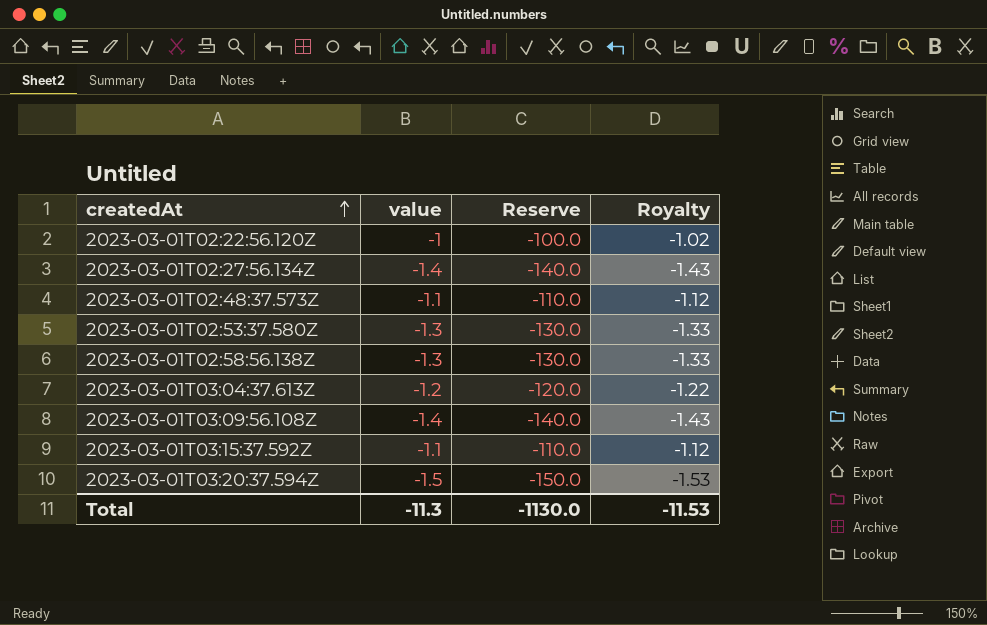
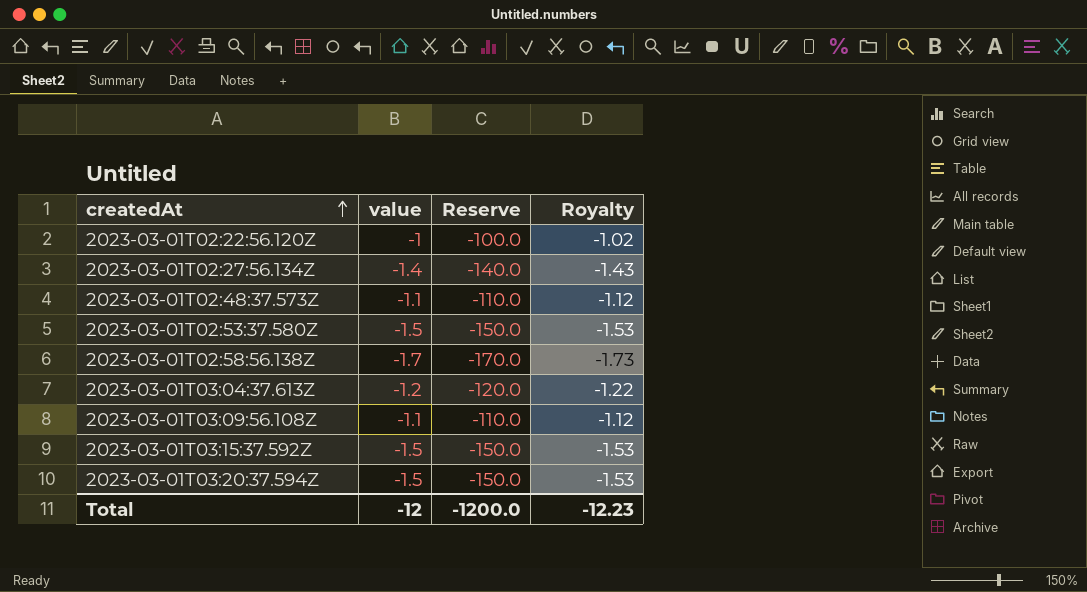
2023-03-01T02:53:37.580Z | value: -1.3 -> -1.5
2023-03-01T02:53:37.580Z | Reserve: -130.0 -> -150.0
2023-03-01T02:53:37.580Z | Royalty: -1.33 -> -1.53
2023-03-01T02:58:56.138Z | value: -1.3 -> -1.7
2023-03-01T02:58:56.138Z | Reserve: -130.0 -> -170.0
2023-03-01T02:58:56.138Z | Royalty: -1.33 -> -1.73
2023-03-01T03:09:56.108Z | value: -1.4 -> -1.1
2023-03-01T03:09:56.108Z | Reserve: -140.0 -> -110.0
2023-03-01T03:09:56.108Z | Royalty: -1.43 -> -1.12
2023-03-01T03:15:37.592Z | value: -1.1 -> -1.5
2023-03-01T03:15:37.592Z | Reserve: -110.0 -> -150.0
2023-03-01T03:15:37.592Z | Royalty: -1.12 -> -1.53
Total | value: -11.3 -> -12
Total | Reserve: -1130.0 -> -1200.0
Total | Royalty: -11.53 -> -12.23

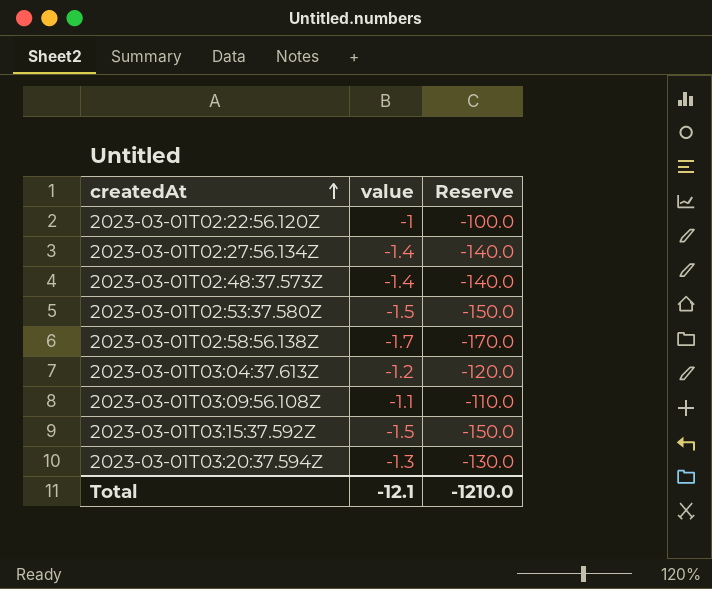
column Royalty | formula: [value] * 1.02 -> none
2023-03-01T02:48:37.573Z | value: -1.1 -> -1.4
2023-03-01T02:48:37.573Z | Reserve: -110.0 -> -140.0
2023-03-01T03:20:37.594Z | value: -1.5 -> -1.3
2023-03-01T03:20:37.594Z | Reserve: -150.0 -> -130.0
Total | value: -12 -> -12.1
Total | Reserve: -1200.0 -> -1210.0

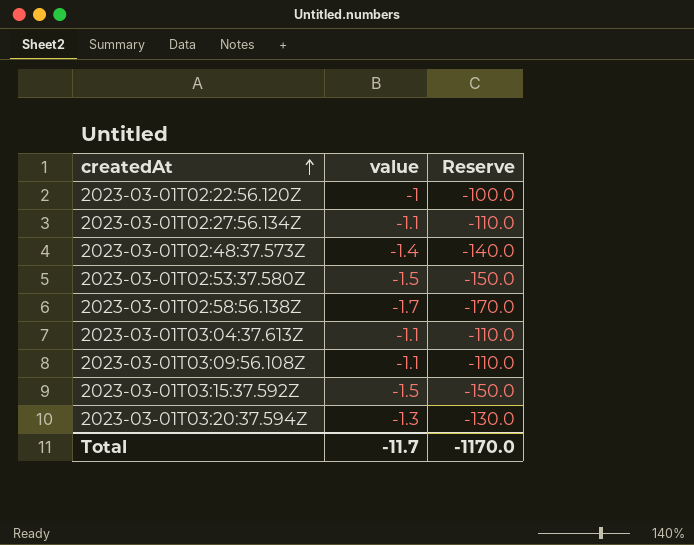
2023-03-01T02:27:56.134Z | value: -1.4 -> -1.1
2023-03-01T02:27:56.134Z | Reserve: -140.0 -> -110.0
2023-03-01T03:04:37.613Z | value: -1.2 -> -1.1
2023-03-01T03:04:37.613Z | Reserve: -120.0 -> -110.0
Total | value: -12.1 -> -11.7
Total | Reserve: -1210.0 -> -1170.0

